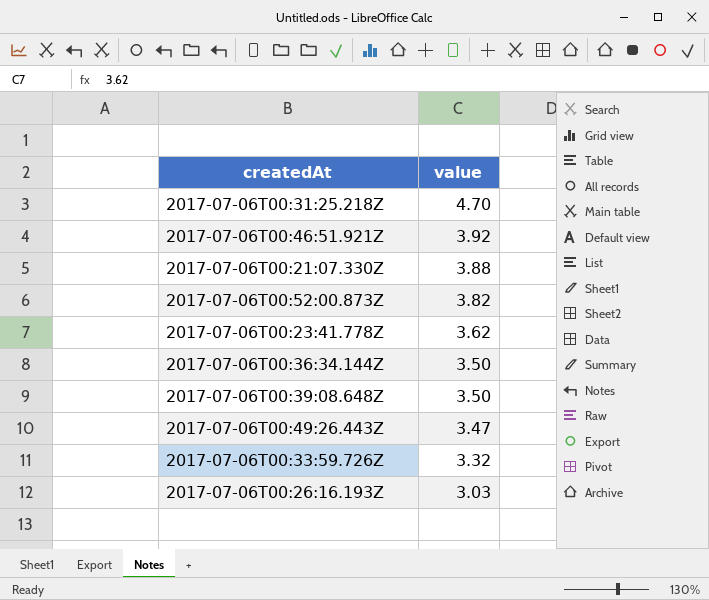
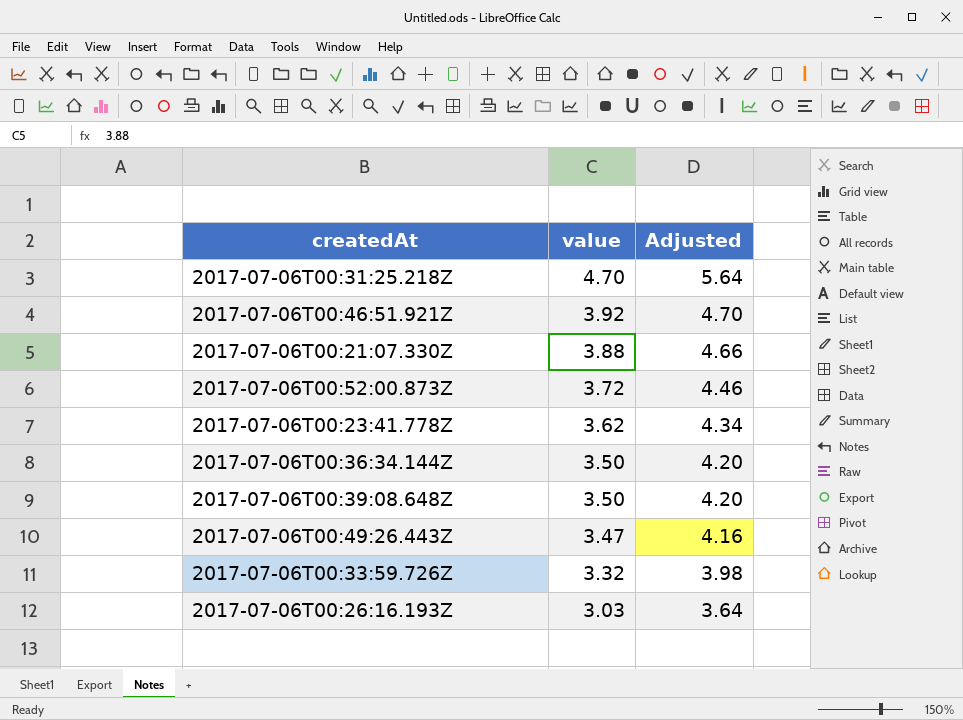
column Adjusted | formula: none -> [value] * 1.2
2017-07-06T00:52:00.873Z | value: 3.82 -> 3.72

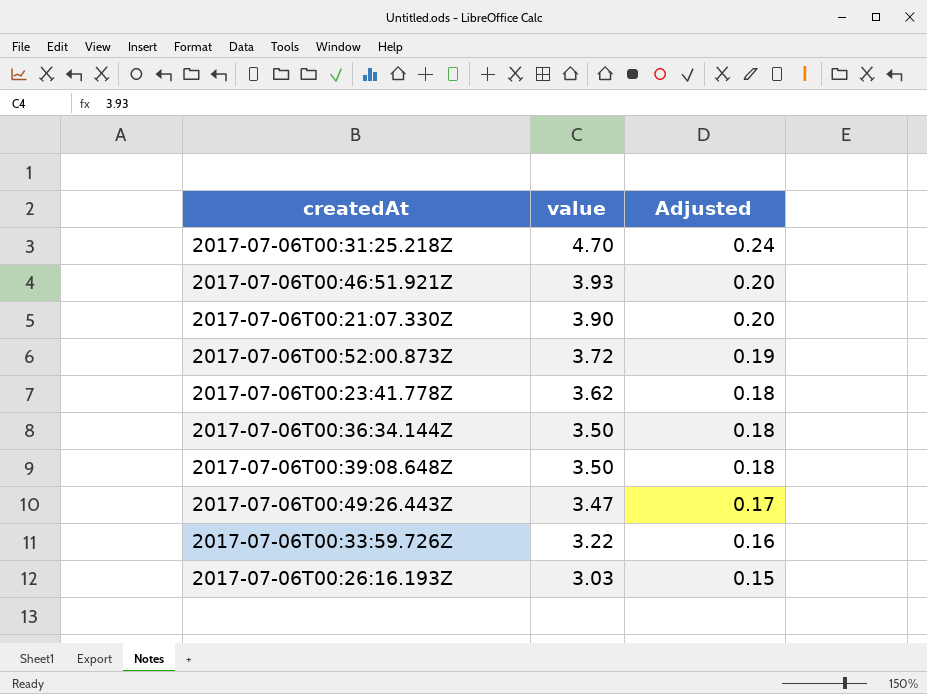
column Adjusted | formula: [value] * 1.2 -> [value] * 0.05
2017-07-06T00:46:51.921Z | value: 3.92 -> 3.93
2017-07-06T00:21:07.330Z | value: 3.88 -> 3.90
2017-07-06T00:33:59.726Z | value: 3.32 -> 3.22

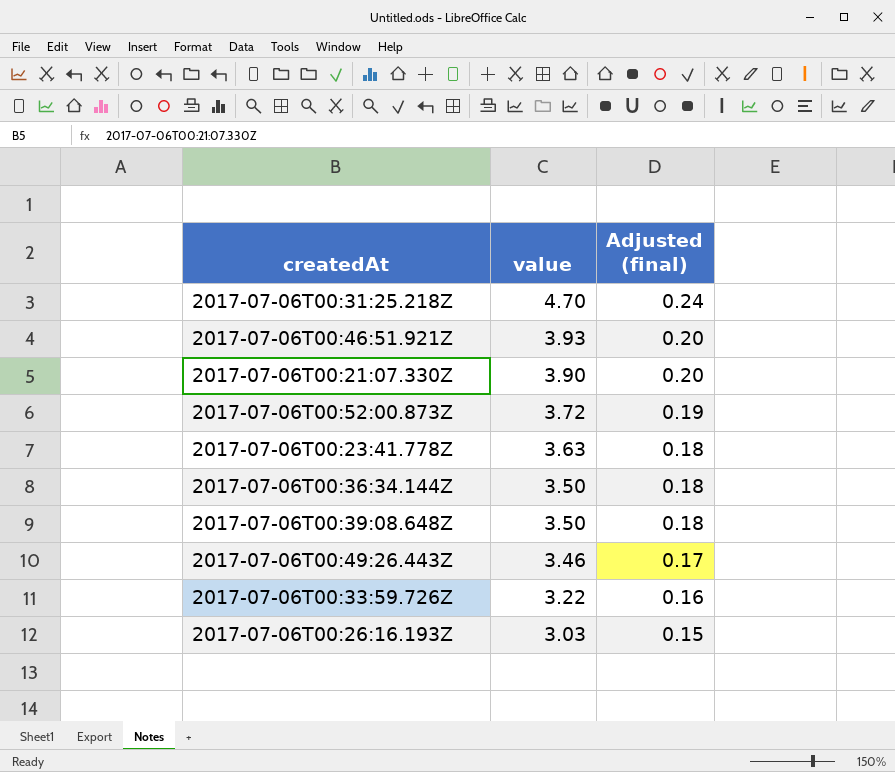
column name: Adjusted -> Adjusted (final)
2017-07-06T00:23:41.778Z | value: 3.62 -> 3.63
2017-07-06T00:49:26.443Z | value: 3.47 -> 3.46

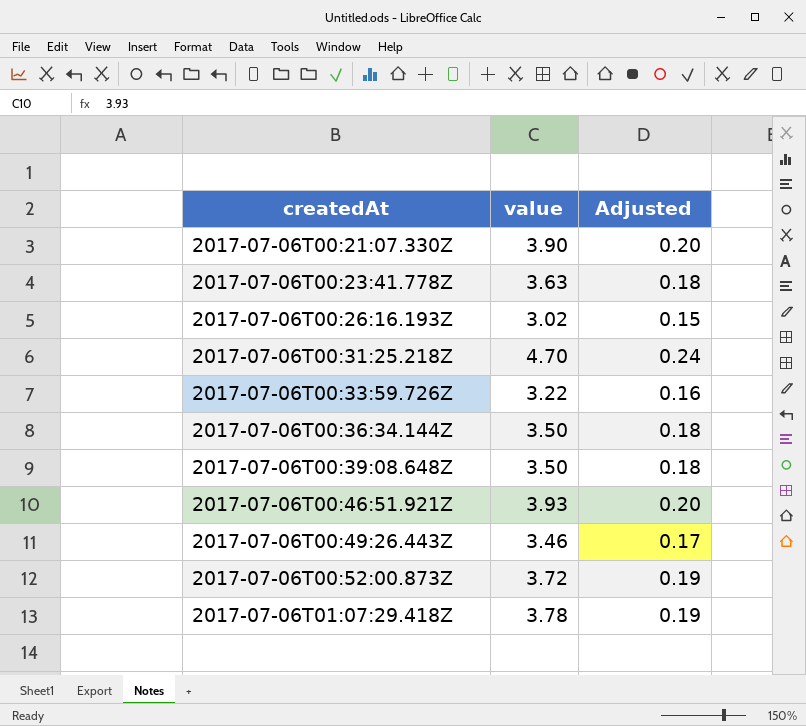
row order: value descending -> createdAt ascending
column name: Adjusted (final) -> Adjusted
2017-07-06T00:26:16.193Z | value: 3.03 -> 3.02
row 2017-07-06T01:07:29.418Z: none -> 3.78 | 0.19

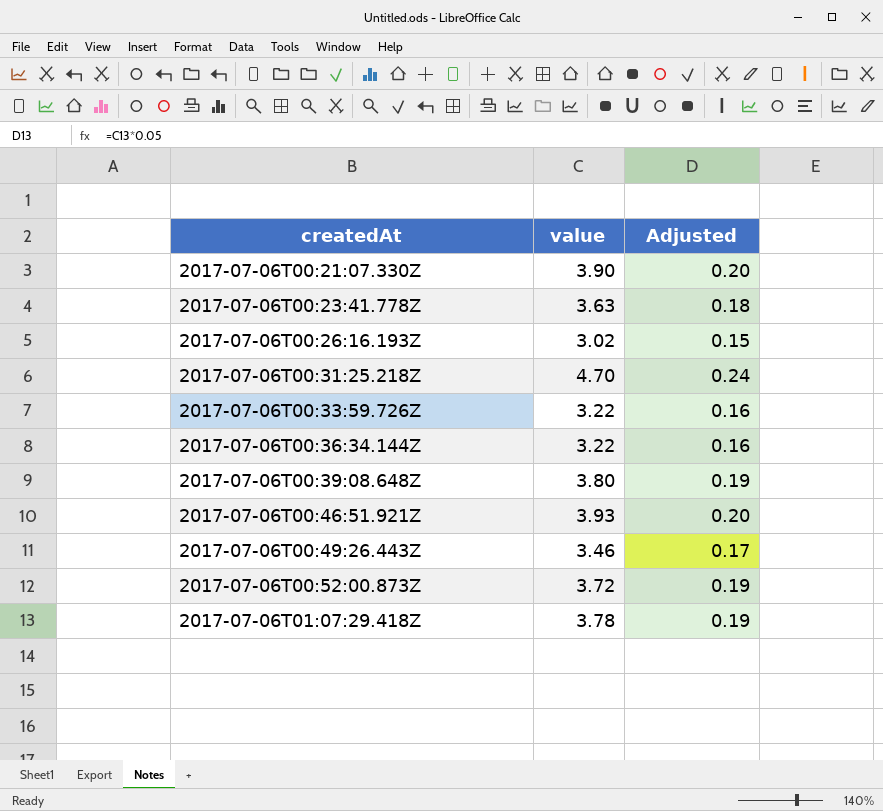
2017-07-06T00:36:34.144Z | value: 3.50 -> 3.22
2017-07-06T00:36:34.144Z | Adjusted: 0.18 -> 0.16
2017-07-06T00:39:08.648Z | value: 3.50 -> 3.80
2017-07-06T00:39:08.648Z | Adjusted: 0.18 -> 0.19

